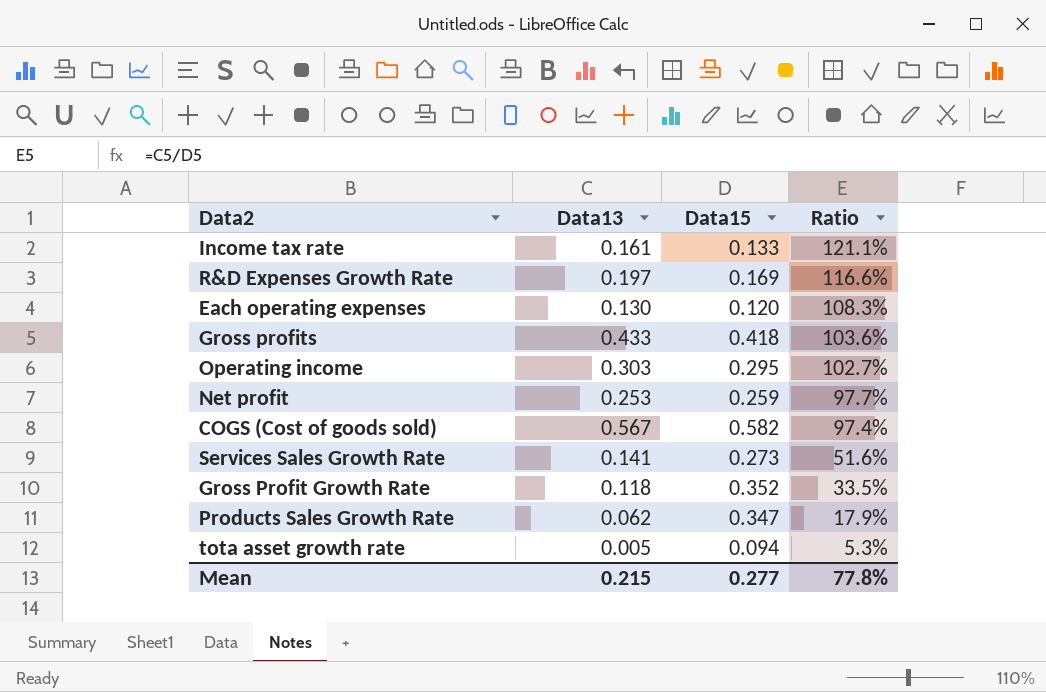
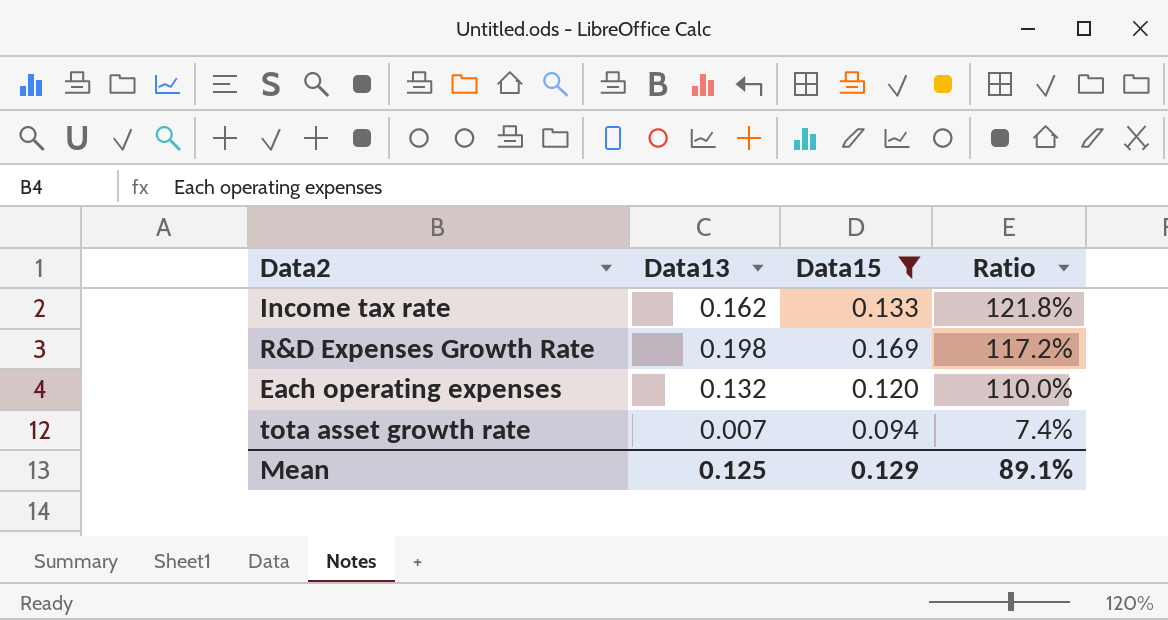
filter: none -> Data15 <= 0.169
Income tax rate | Data13: 0.161 -> 0.162
Income tax rate | Ratio: 121.1% -> 121.8%
R&D Expenses Growth Rate | Data13: 0.197 -> 0.198
R&D Expenses Growth Rate | Ratio: 116.6% -> 117.2%
Each operating expenses | Data13: 0.130 -> 0.132
Each operating expenses | Ratio: 108.3% -> 110.0%
tota asset growth rate | Data13: 0.005 -> 0.007
tota asset growth rate | Ratio: 5.3% -> 7.4%
Mean | Data13: 0.215 -> 0.125
Mean | Data15: 0.277 -> 0.129
Mean | Ratio: 77.8% -> 89.1%

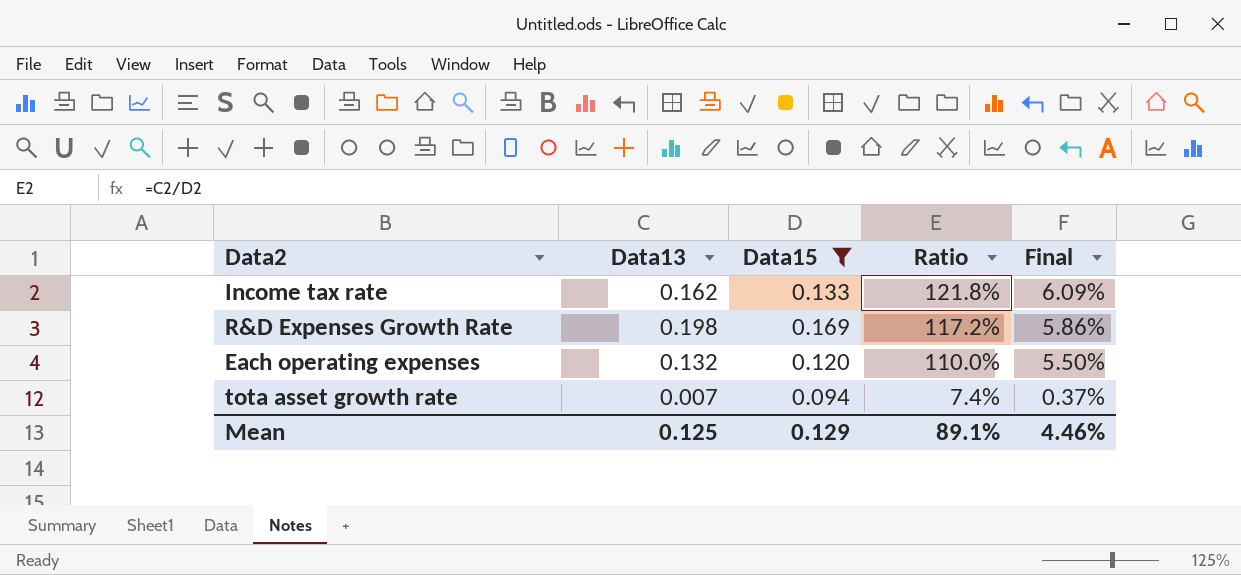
column Final | formula: none -> [Ratio] * 0.05

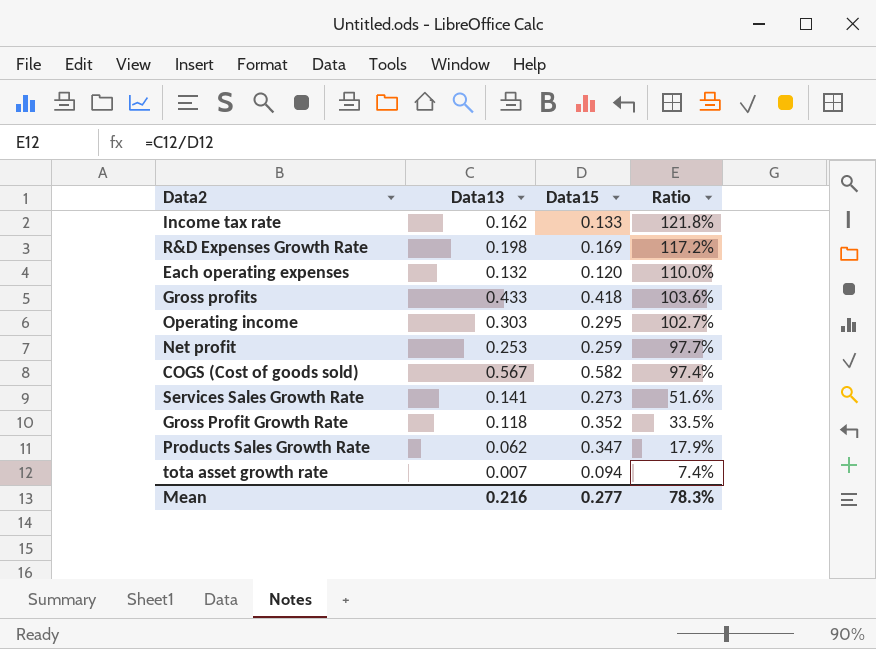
filter: Data15 <= 0.169 -> none
column Final | formula: [Ratio] * 0.05 -> none
Mean | Data13: 0.125 -> 0.216
Mean | Data15: 0.129 -> 0.277
Mean | Ratio: 89.1% -> 78.3%

